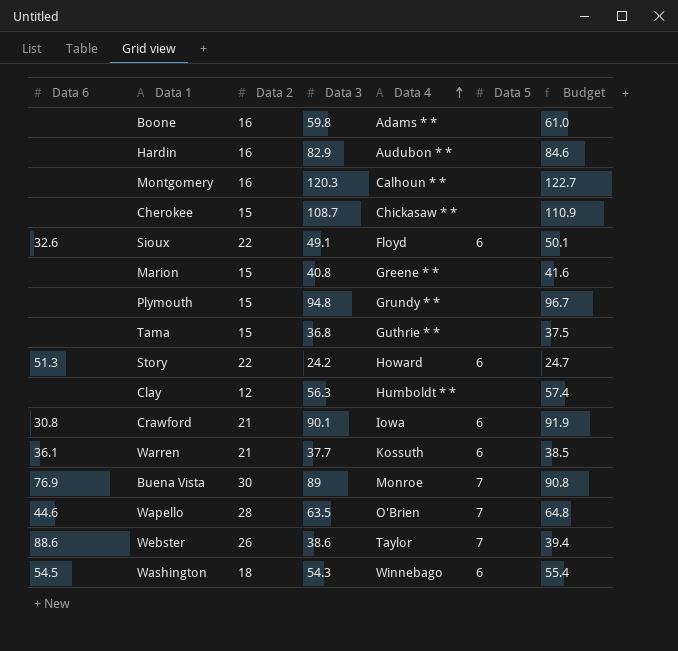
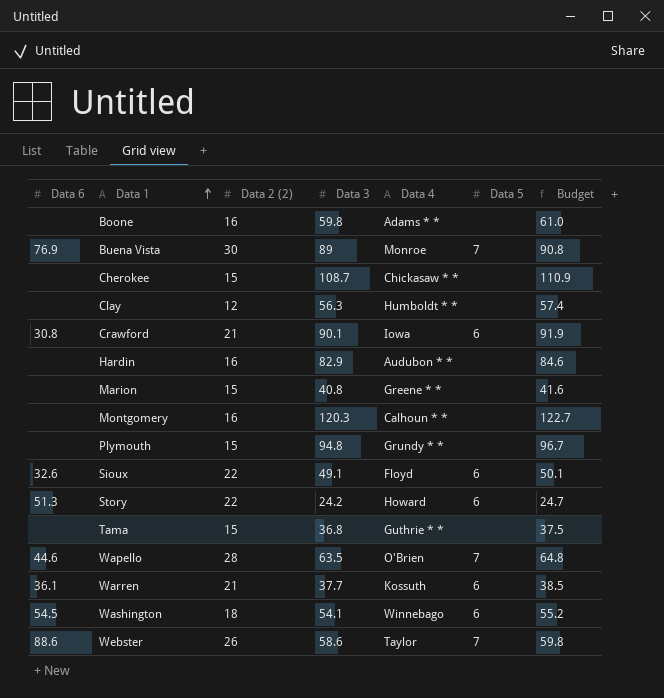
row order: Data 4 ascending -> Data 1 ascending
column name: Data 2 -> Data 2 (2)
Washington | Data 3: 54.3 -> 54.1
Washington | Budget: 55.4 -> 55.2
Webster | Data 3: 38.6 -> 58.6
Webster | Budget: 39.4 -> 59.8

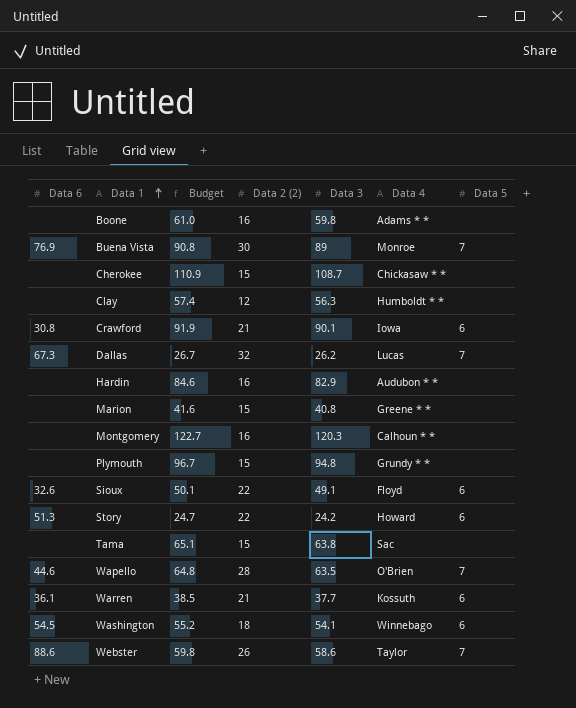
column Budget | position: 7 -> 3
row Dallas: none -> 67.3 | 26.7 | 32 | 26.2 | Lucas | 7
Tama | Budget: 37.5 -> 65.1
Tama | Data 3: 36.8 -> 63.8
Tama | Data 4: Guthrie * * -> Sac

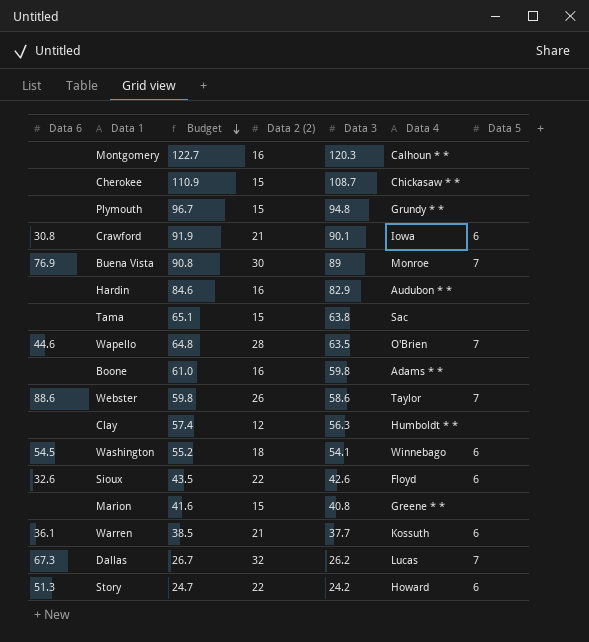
row order: Data 1 ascending -> Budget descending
Sioux | Budget: 50.1 -> 43.5
Sioux | Data 3: 49.1 -> 42.6

